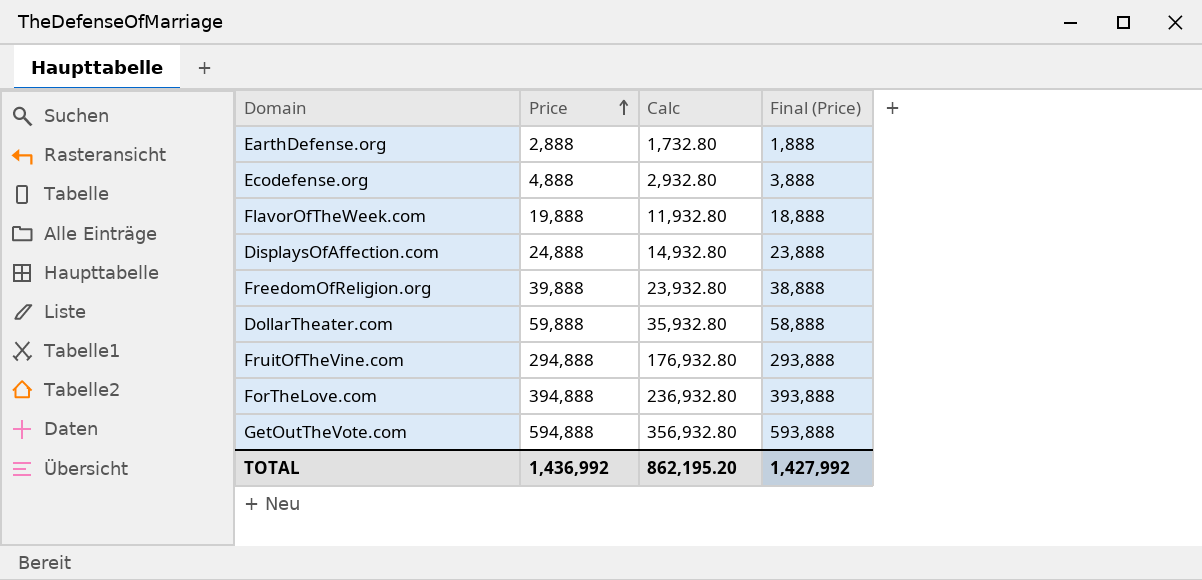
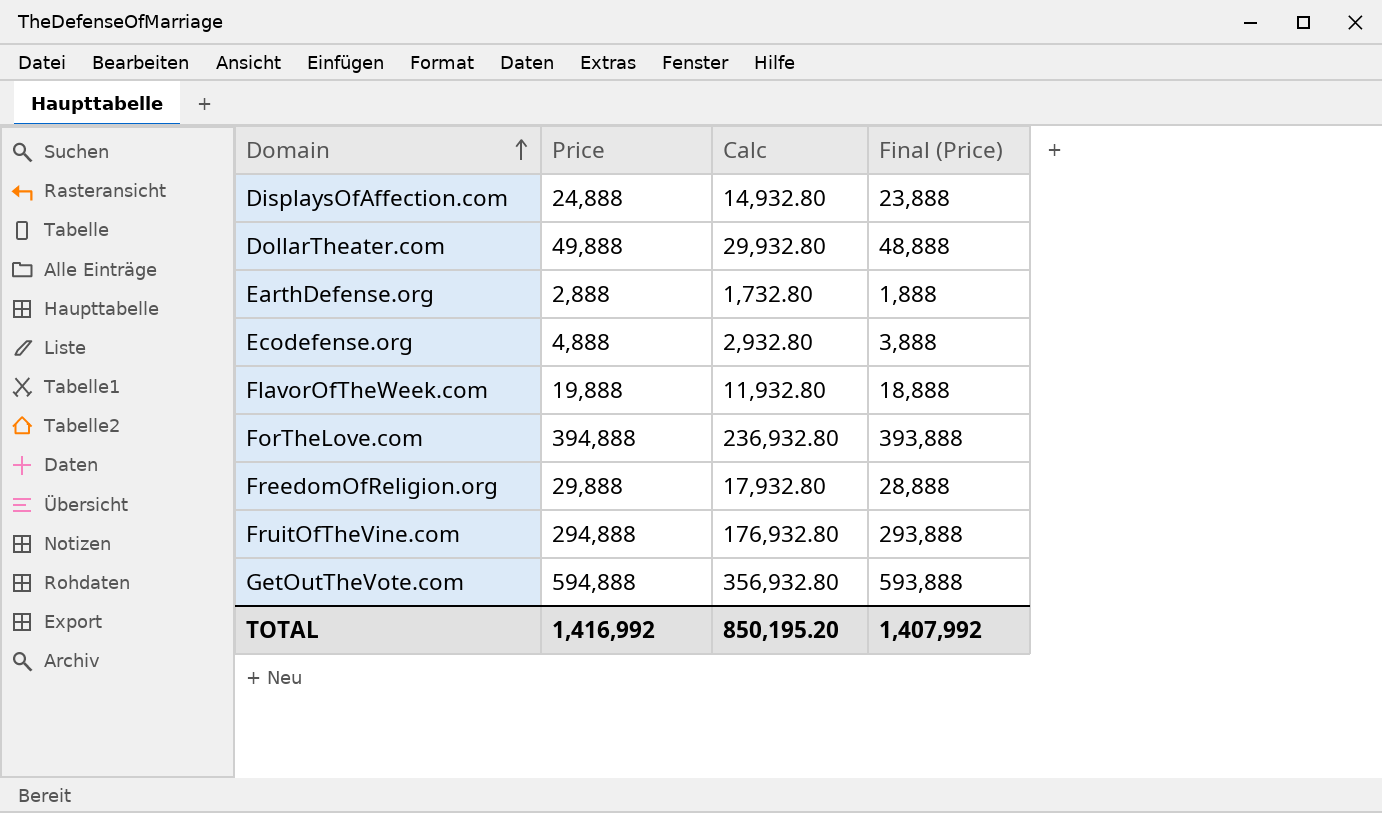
row order: Price ascending -> Domain ascending
DollarTheater.com | Price: 59,888 -> 49,888
DollarTheater.com | Calc: 35,932.80 -> 29,932.80
DollarTheater.com | Final (Price): 58,888 -> 48,888
FreedomOfReligion.org | Price: 39,888 -> 29,888
FreedomOfReligion.org | Calc: 23,932.80 -> 17,932.80
FreedomOfReligion.org | Final (Price): 38,888 -> 28,888
TOTAL | Price: 1,436,992 -> 1,416,992
TOTAL | Calc: 862,195.20 -> 850,195.20
TOTAL | Final (Price): 1,427,992 -> 1,407,992

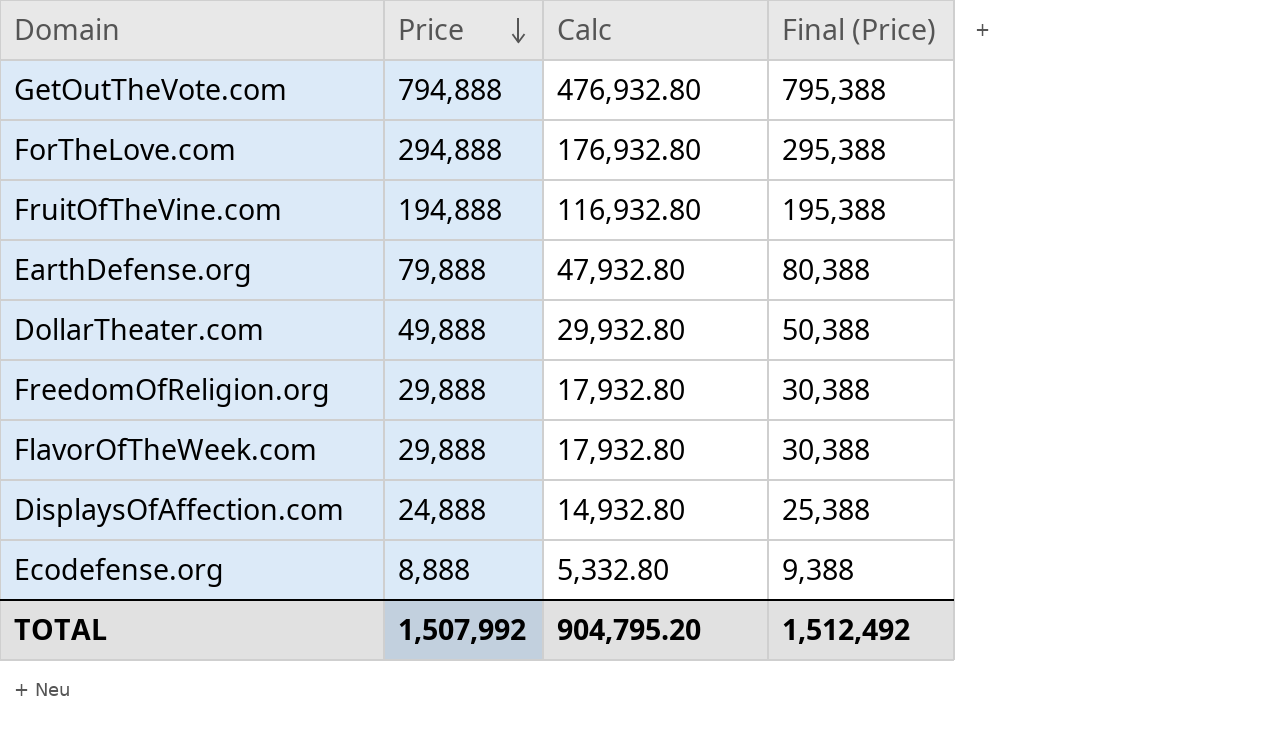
row order: Domain ascending -> Price descending
column Final (Price) | formula: [Price] - 1000 -> [Price] + 500
GetOutTheVote.com | Price: 594,888 -> 794,888
GetOutTheVote.com | Calc: 356,932.80 -> 476,932.80
ForTheLove.com | Price: 394,888 -> 294,888
ForTheLove.com | Calc: 236,932.80 -> 176,932.80
FruitOfTheVine.com | Price: 294,888 -> 194,888
FruitOfTheVine.com | Calc: 176,932.80 -> 116,932.80
EarthDefense.org | Price: 2,888 -> 79,888
EarthDefense.org | Calc: 1,732.80 -> 47,932.80
FlavorOfTheWeek.com | Price: 19,888 -> 29,888
FlavorOfTheWeek.com | Calc: 11,932.80 -> 17,932.80
Ecodefense.org | Price: 4,888 -> 8,888
Ecodefense.org | Calc: 2,932.80 -> 5,332.80
TOTAL | Price: 1,416,992 -> 1,507,992
TOTAL | Calc: 850,195.20 -> 904,795.20
TOTAL | Final (Price): 1,407,992 -> 1,512,492

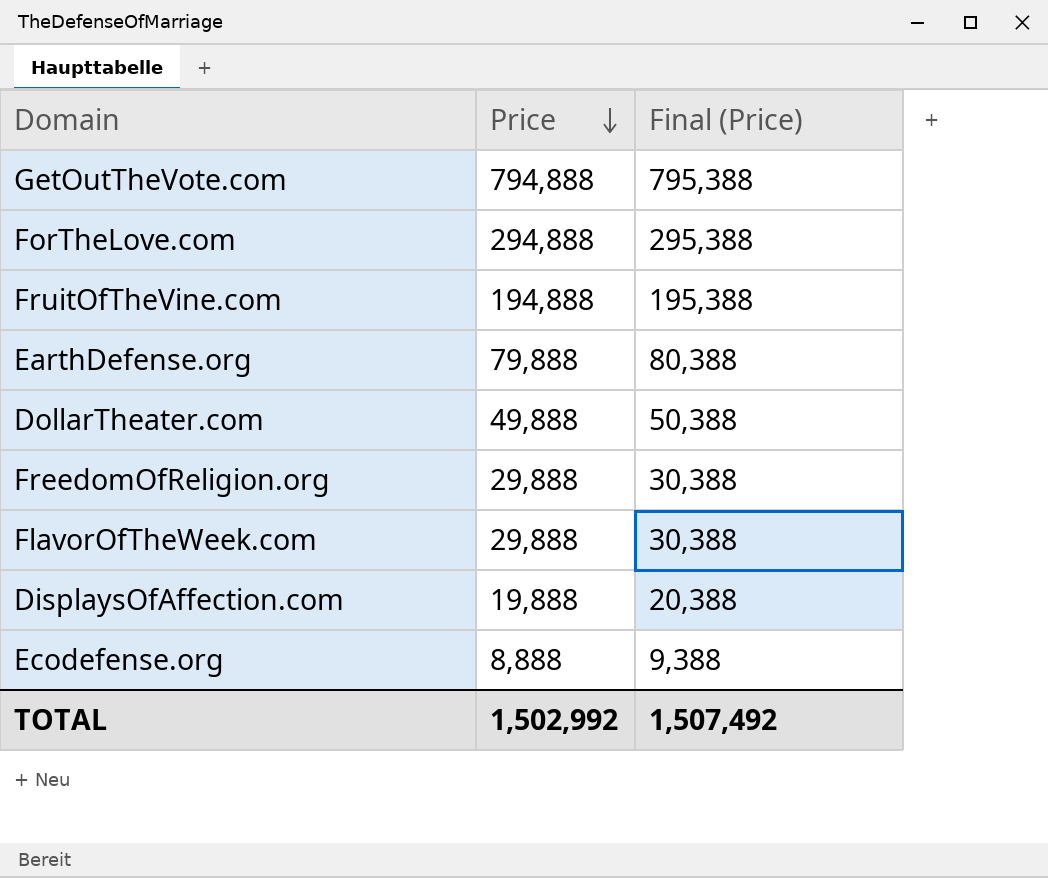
column Calc | formula: [Price] * 0.6 -> none
DisplaysOfAffection.com | Price: 24,888 -> 19,888
DisplaysOfAffection.com | Final (Price): 25,388 -> 20,388
TOTAL | Price: 1,507,992 -> 1,502,992
TOTAL | Final (Price): 1,512,492 -> 1,507,492

